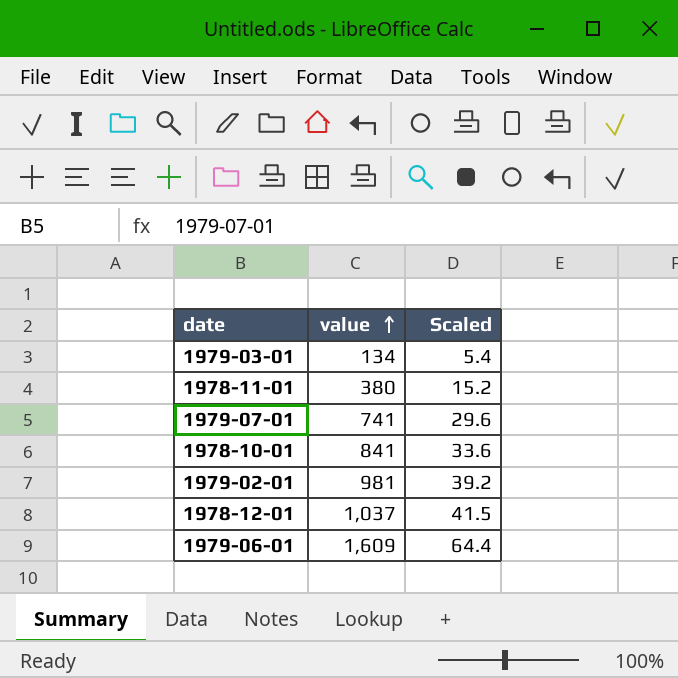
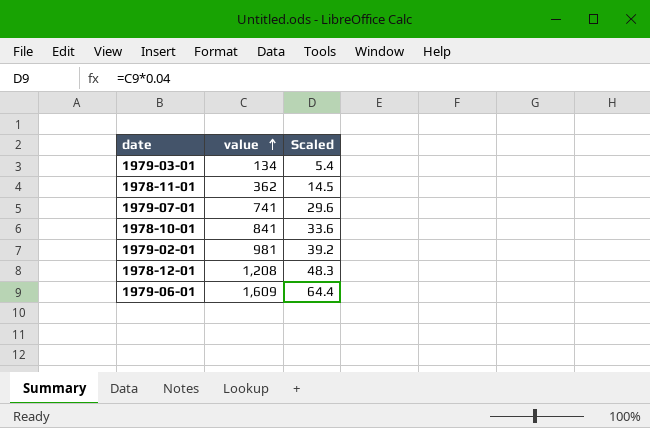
1978-11-01 | value: 380 -> 362
1978-11-01 | Scaled: 15.2 -> 14.5
1978-12-01 | value: 1,037 -> 1,208
1978-12-01 | Scaled: 41.5 -> 48.3

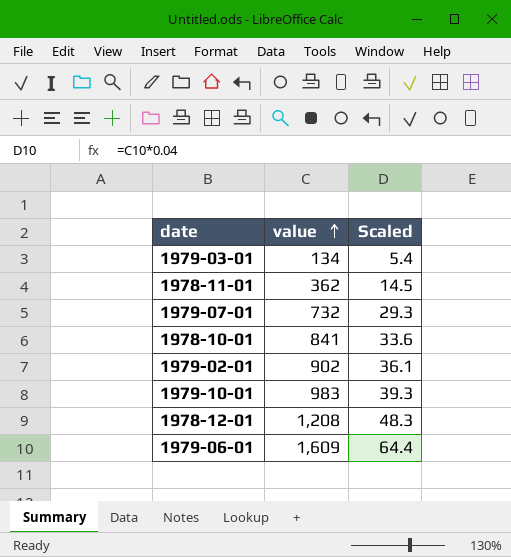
1979-07-01 | value: 741 -> 732
1979-07-01 | Scaled: 29.6 -> 29.3
1979-02-01 | value: 981 -> 902
1979-02-01 | Scaled: 39.2 -> 36.1
row 1979-10-01: none -> 983 | 39.3

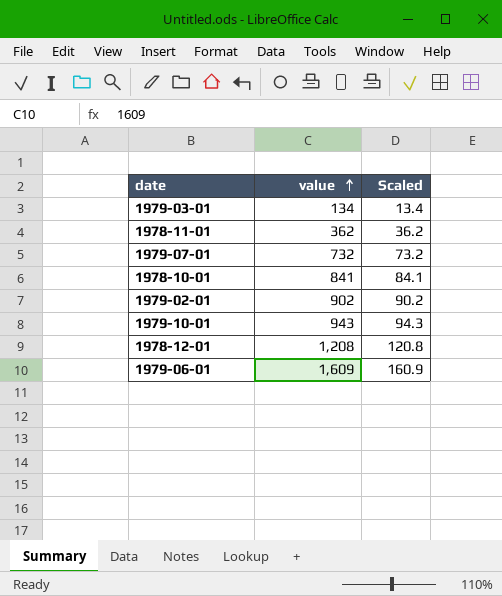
column Scaled | formula: [value] * 0.04 -> [value] * 0.1
1979-10-01 | value: 983 -> 943

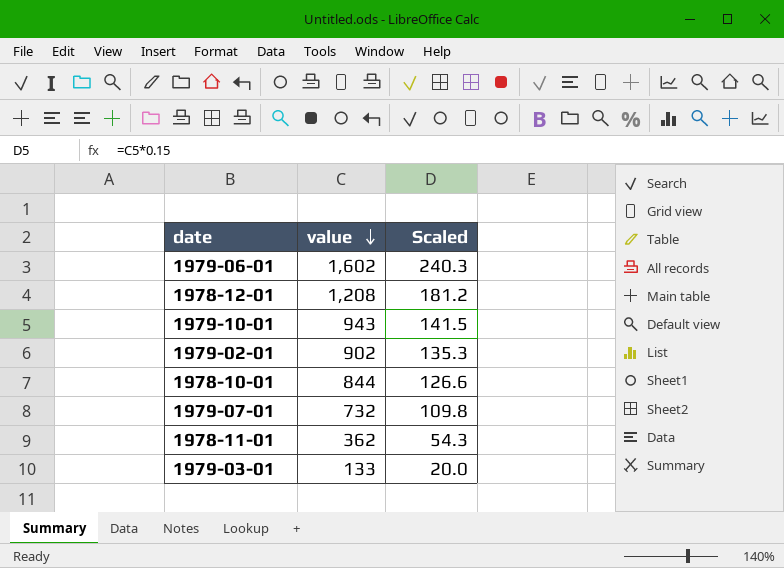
row order: value ascending -> value descending
column Scaled | formula: [value] * 0.1 -> [value] * 0.15
1979-06-01 | value: 1,609 -> 1,602
1978-10-01 | value: 841 -> 844
1979-03-01 | value: 134 -> 133

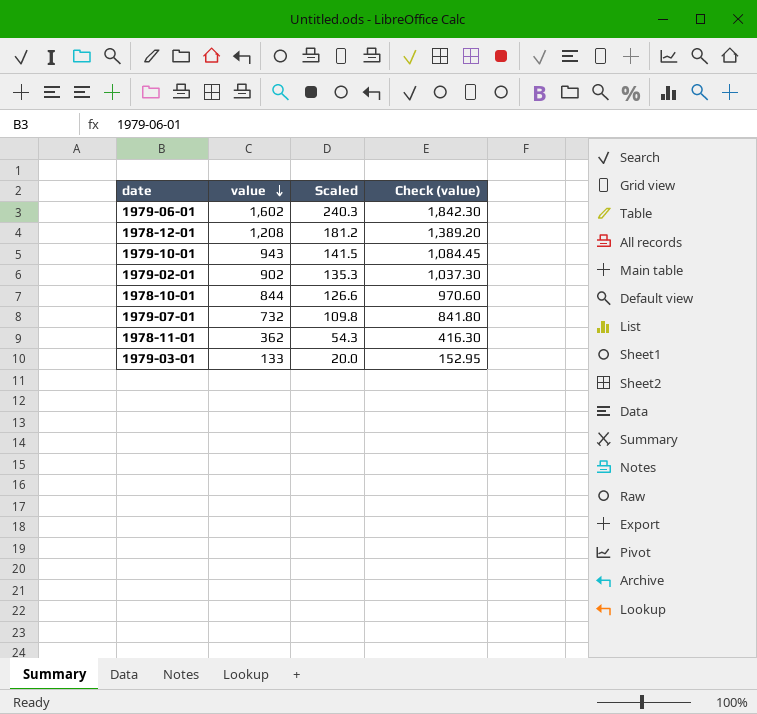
column Check (value) | formula: none -> [value] * 1.15

